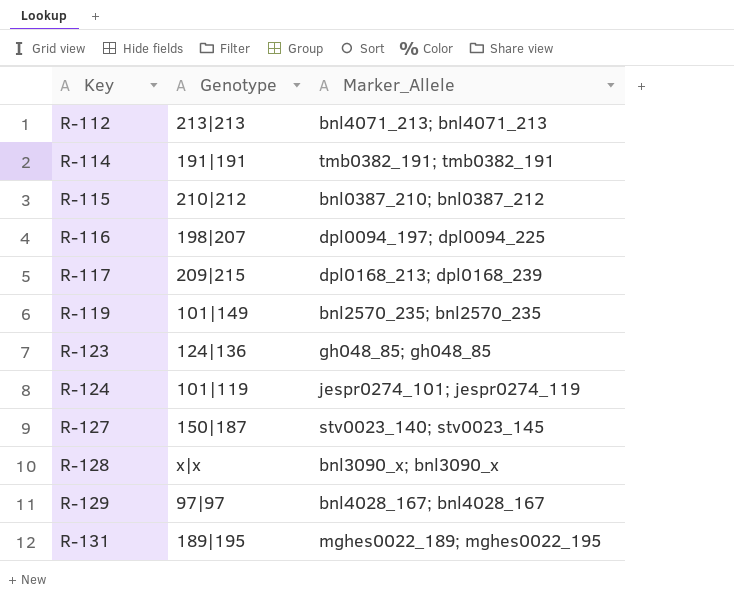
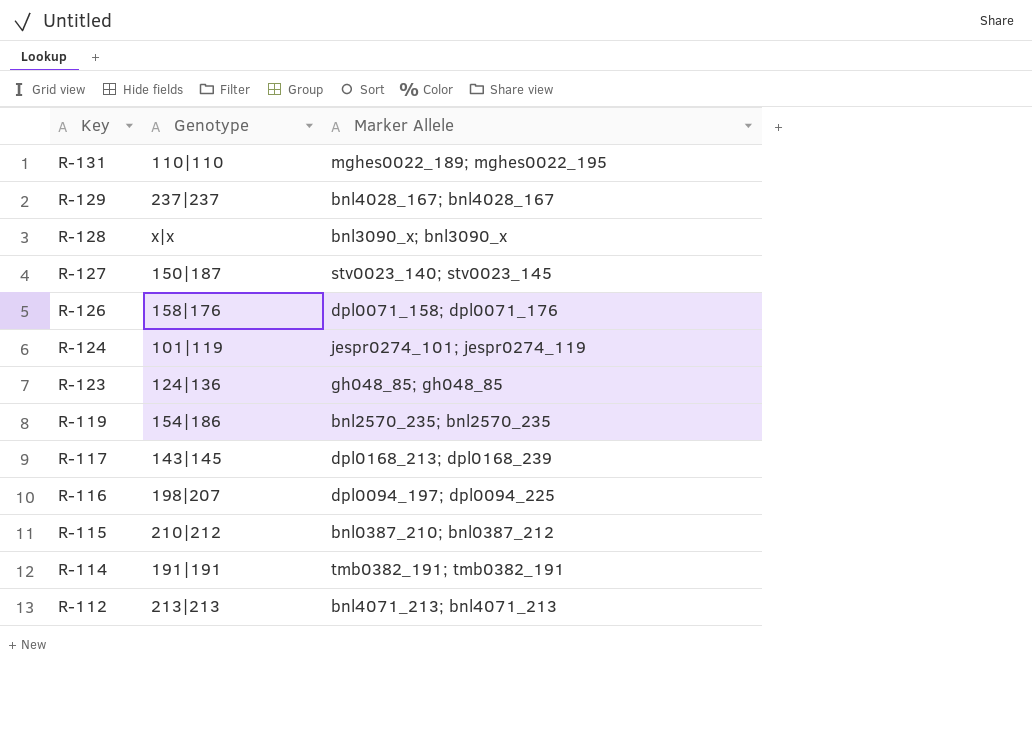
row order: Key ascending -> Key descending
column name: Marker_Allele -> Marker Allele
R-131 | Genotype: 189|195 -> 110|110
R-129 | Genotype: 97|97 -> 237|237
row R-126: none -> 158|176 | dpl0071_158; dpl0071_176
R-119 | Genotype: 101|149 -> 154|186
R-117 | Genotype: 209|215 -> 143|145

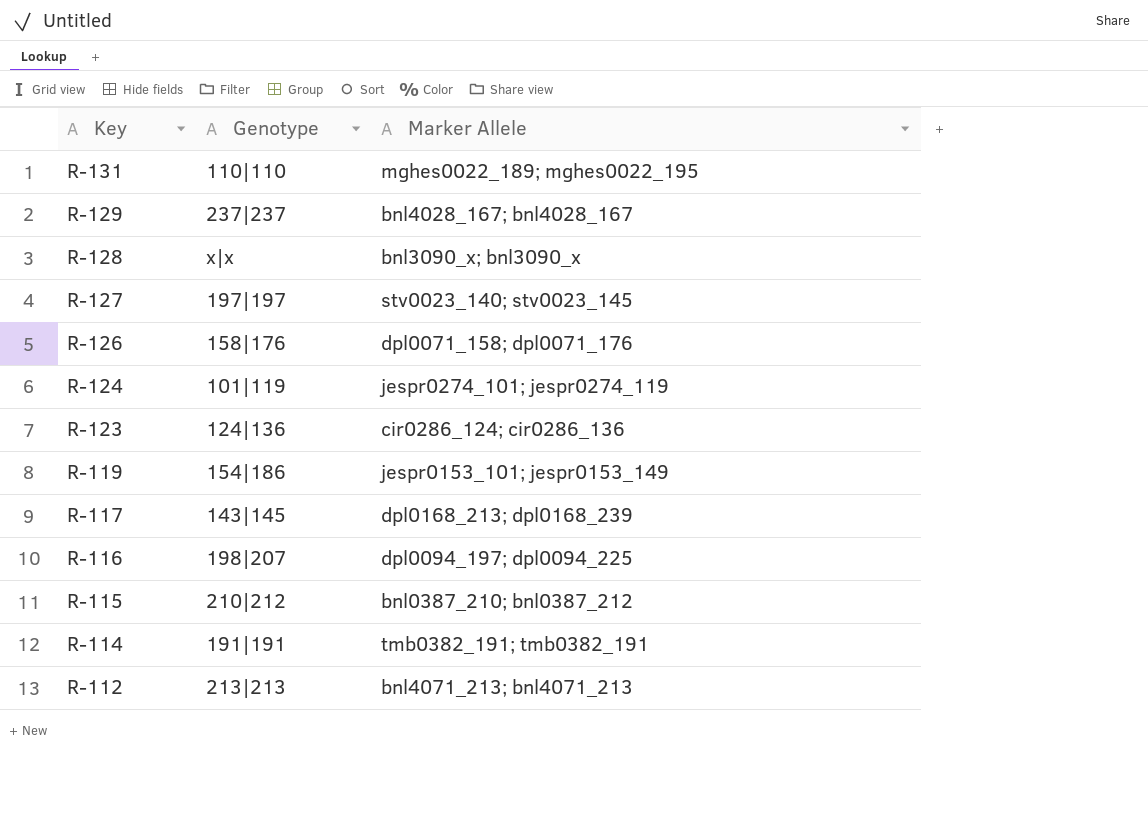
R-127 | Genotype: 150|187 -> 197|197
R-123 | Marker Allele: gh048_85; gh048_85 -> cir0286_124; cir0286_136
R-119 | Marker Allele: bnl2570_235; bnl2570_235 -> jespr0153_101; jespr0153_149

